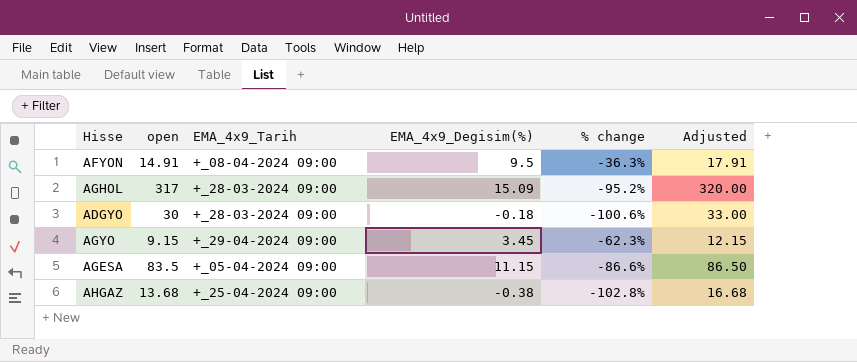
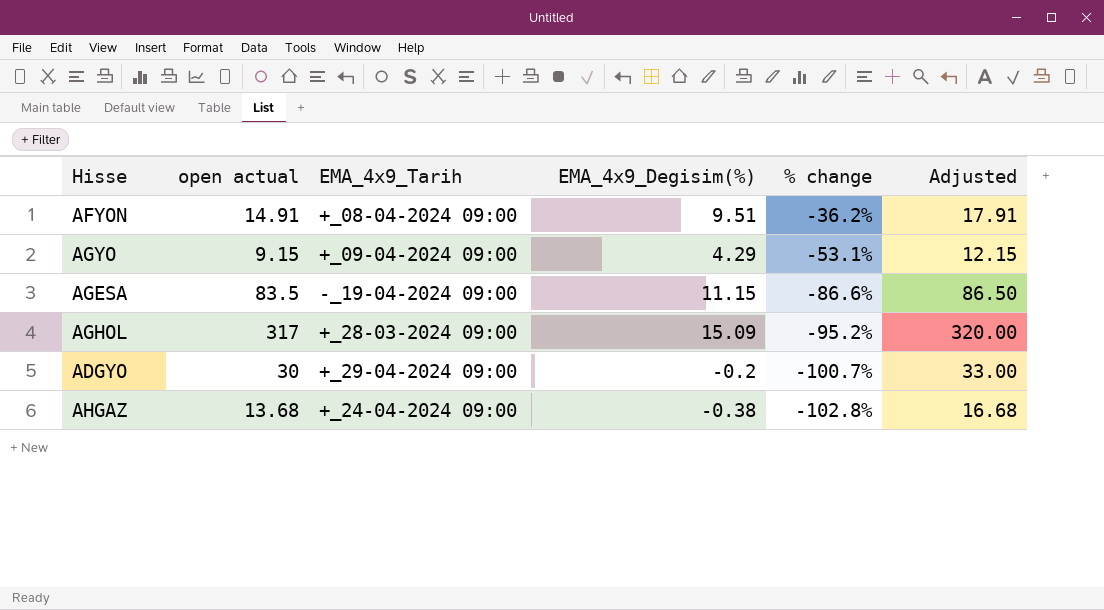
row order: none -> % change descending
column name: open -> open actual
AFYON | EMA_4x9_Degisim(%): 9.5 -> 9.51
AFYON | % change: -36.3% -> -36.2%
AGYO | EMA_4x9_Tarih: +_29-04-2024 09:00 -> +_09-04-2024 09:00
AGYO | EMA_4x9_Degisim(%): 3.45 -> 4.29
AGYO | % change: -62.3% -> -53.1%
AGESA | EMA_4x9_Tarih: +_05-04-2024 09:00 -> -_19-04-2024 09:00
ADGYO | EMA_4x9_Tarih: +_28-03-2024 09:00 -> +_29-04-2024 09:00
ADGYO | EMA_4x9_Degisim(%): -0.18 -> -0.2
ADGYO | % change: -100.6% -> -100.7%
AHGAZ | EMA_4x9_Tarih: +_25-04-2024 09:00 -> +_24-04-2024 09:00

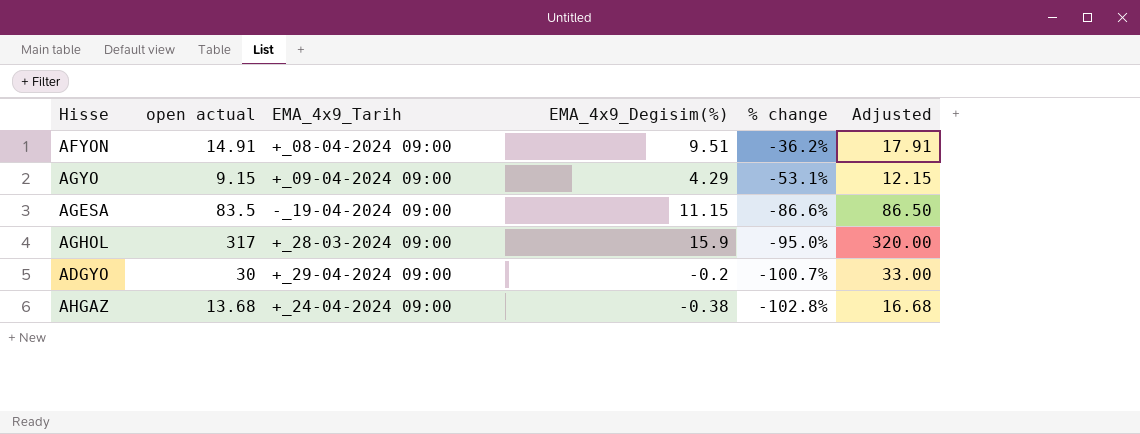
AGHOL | EMA_4x9_Degisim(%): 15.09 -> 15.9
AGHOL | % change: -95.2% -> -95.0%

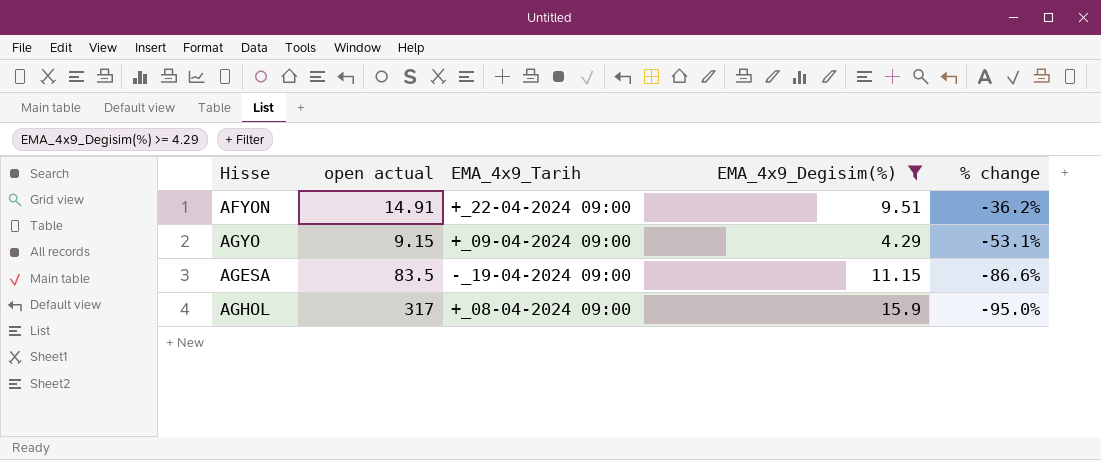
filter: none -> EMA_4x9_Degisim(%) >= 4.29
column Adjusted | formula: [open actual] + 3 -> none
AFYON | EMA_4x9_Tarih: +_08-04-2024 09:00 -> +_22-04-2024 09:00
AGHOL | EMA_4x9_Tarih: +_28-03-2024 09:00 -> +_08-04-2024 09:00

